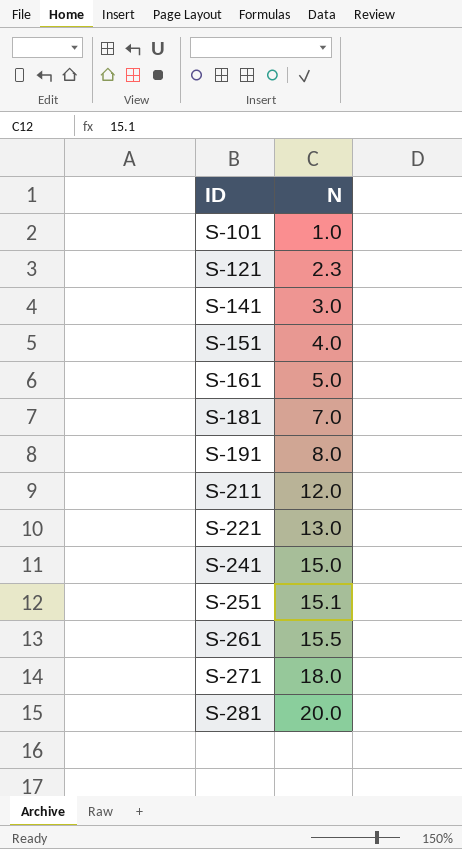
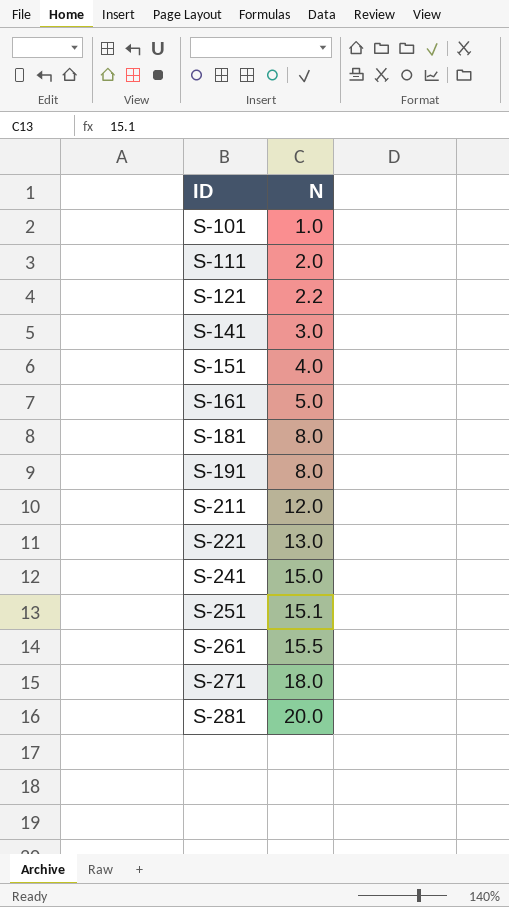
row S-111: none -> 2.0
S-121 | N: 2.3 -> 2.2
S-181 | N: 7.0 -> 8.0

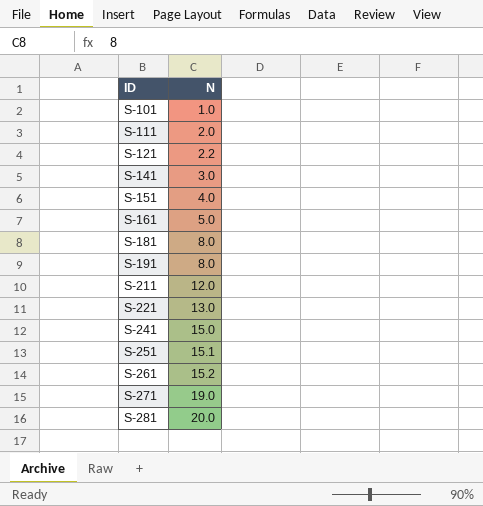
S-261 | N: 15.5 -> 15.2
S-271 | N: 18.0 -> 19.0

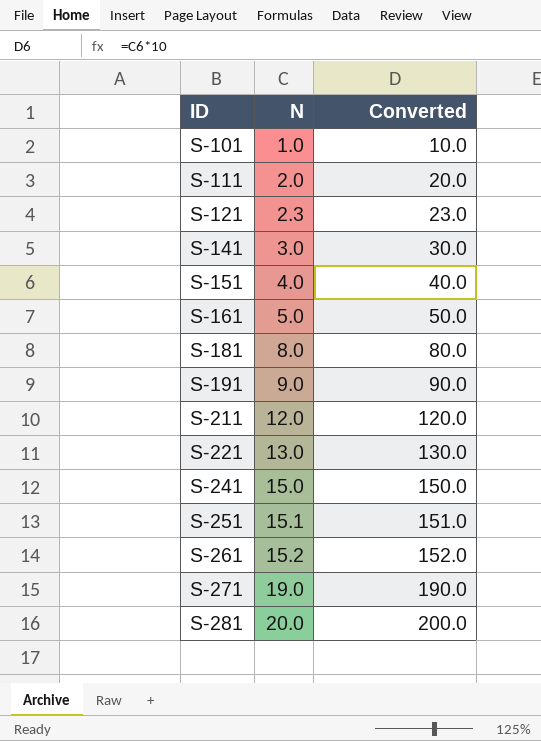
column Converted | formula: none -> [N] * 10
S-121 | N: 2.2 -> 2.3
S-191 | N: 8.0 -> 9.0

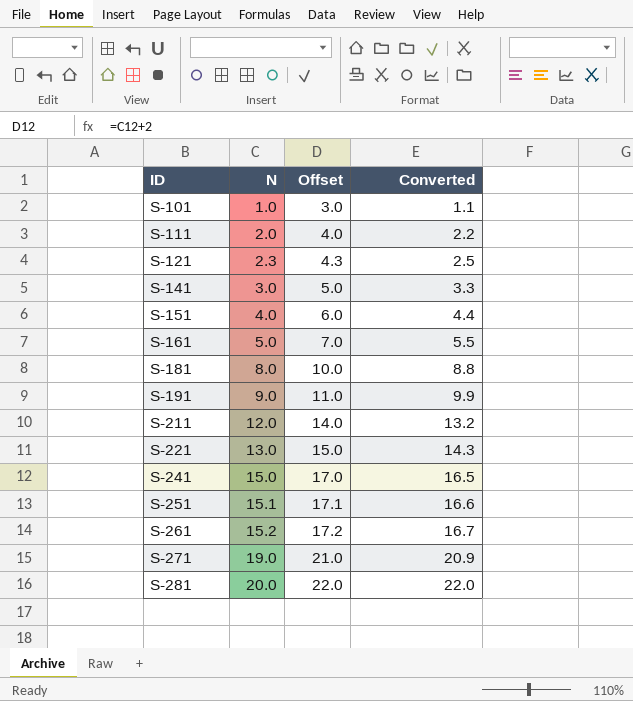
column Offset | formula: none -> [N] + 2
column Converted | formula: [N] * 10 -> [N] * 1.1

